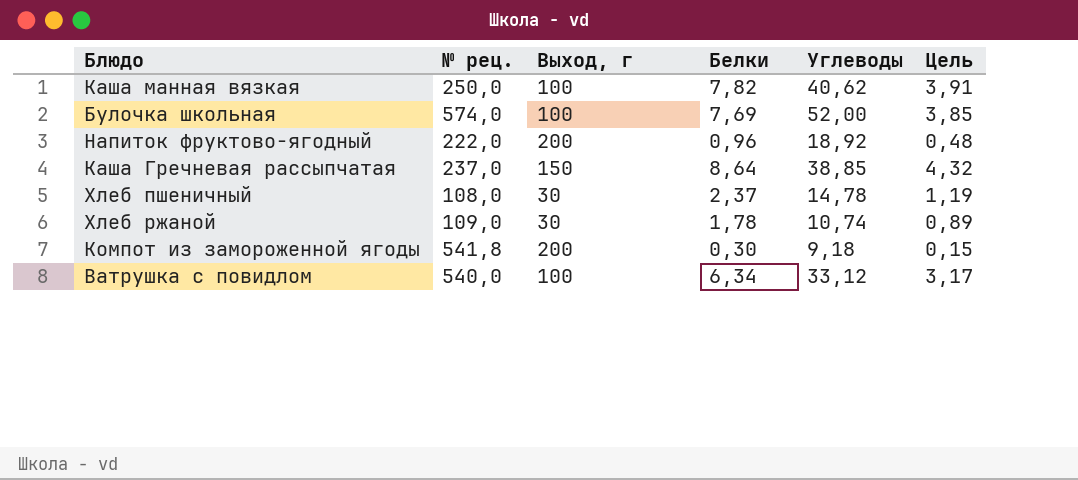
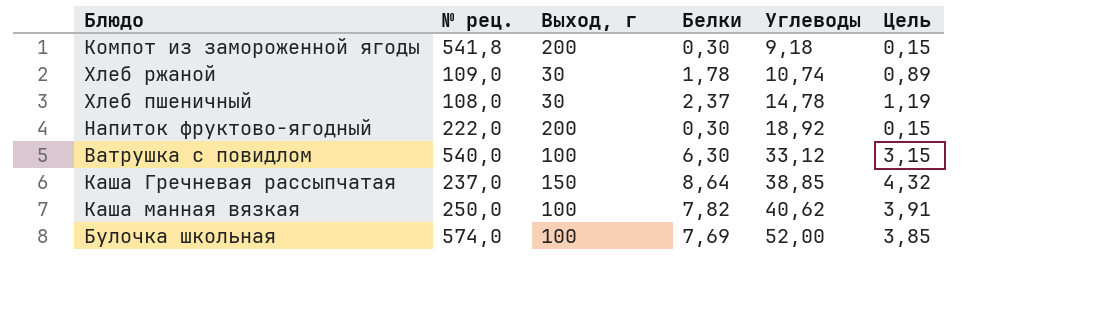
row order: none -> Углеводы ascending
Напиток фруктово-ягодный | Белки: 0,96 -> 0,30
Напиток фруктово-ягодный | Цель: 0,48 -> 0,15
Ватрушка с повидлом | Белки: 6,34 -> 6,30
Ватрушка с повидлом | Цель: 3,17 -> 3,15

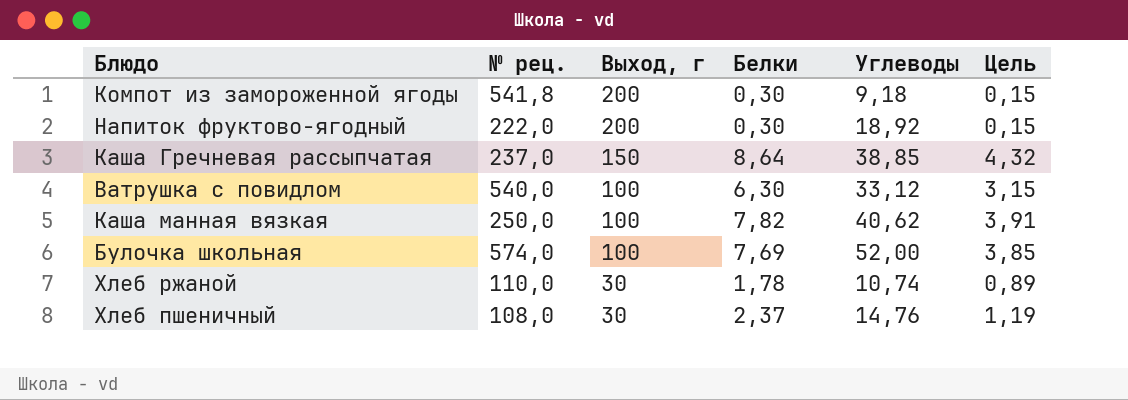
row order: Углеводы ascending -> Выход, г descending
Хлеб ржаной | № рец.: 109,0 -> 110,0
Хлеб пшеничный | Углеводы: 14,78 -> 14,76

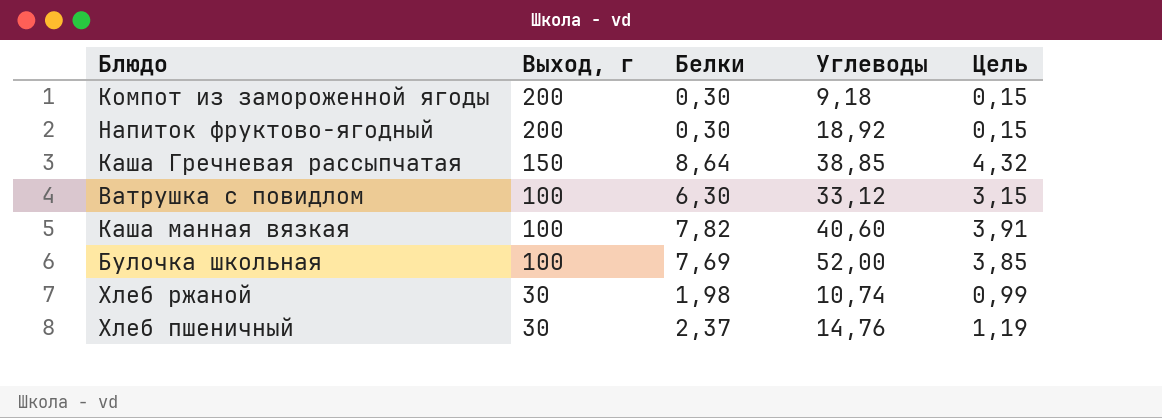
column № рец. | position: 2 -> none
Каша манная вязкая | Углеводы: 40,62 -> 40,60
Хлеб ржаной | Белки: 1,78 -> 1,98
Хлеб ржаной | Цель: 0,89 -> 0,99

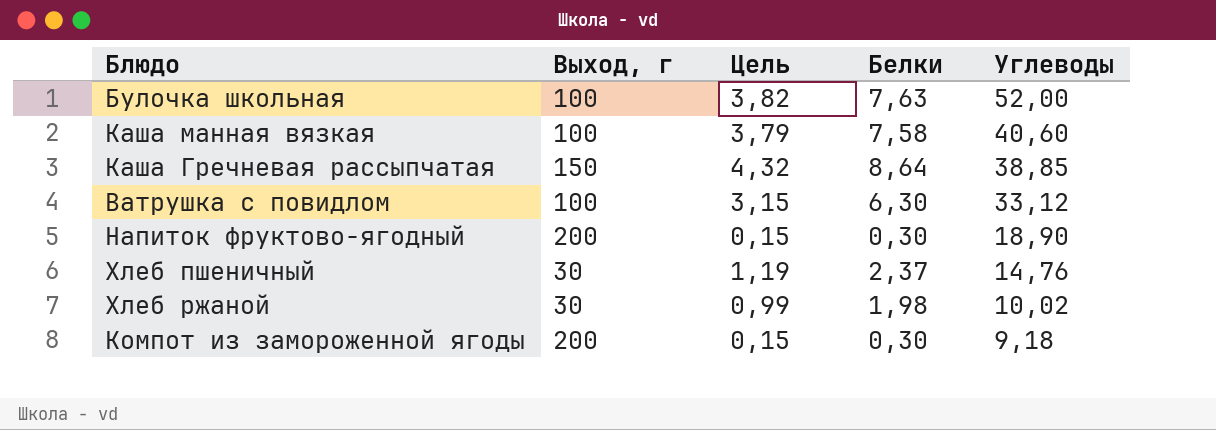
row order: Выход, г descending -> Углеводы descending
column Цель | position: 5 -> 3
Булочка школьная | Цель: 3,85 -> 3,82
Булочка школьная | Белки: 7,69 -> 7,63
Каша манная вязкая | Цель: 3,91 -> 3,79
Каша манная вязкая | Белки: 7,82 -> 7,58
Напиток фруктово-ягодный | Углеводы: 18,92 -> 18,90
Хлеб ржаной | Углеводы: 10,74 -> 10,02

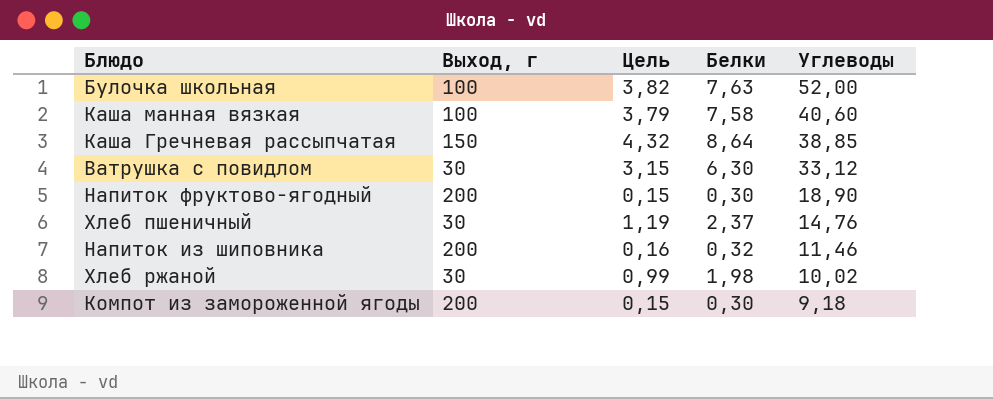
Ватрушка с повидлом | Выход, г: 100 -> 30
row Напиток из шиповника: none -> 200 | 0,16 | 0,32 | 11,46

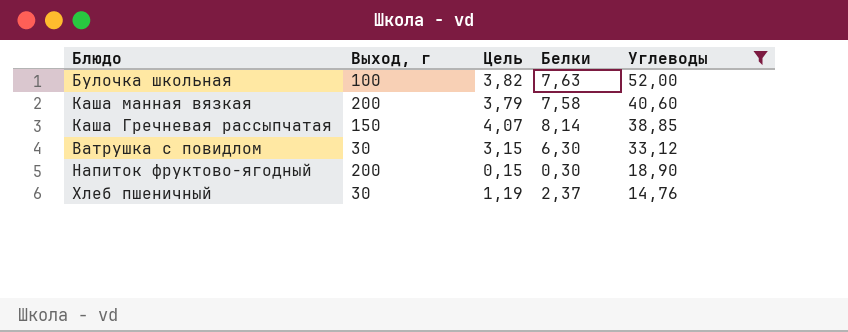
filter: none -> Углеводы >= 14,76
Каша манная вязкая | Выход, г: 100 -> 200
Каша Гречневая рассыпчатая | Цель: 4,32 -> 4,07
Каша Гречневая рассыпчатая | Белки: 8,64 -> 8,14

